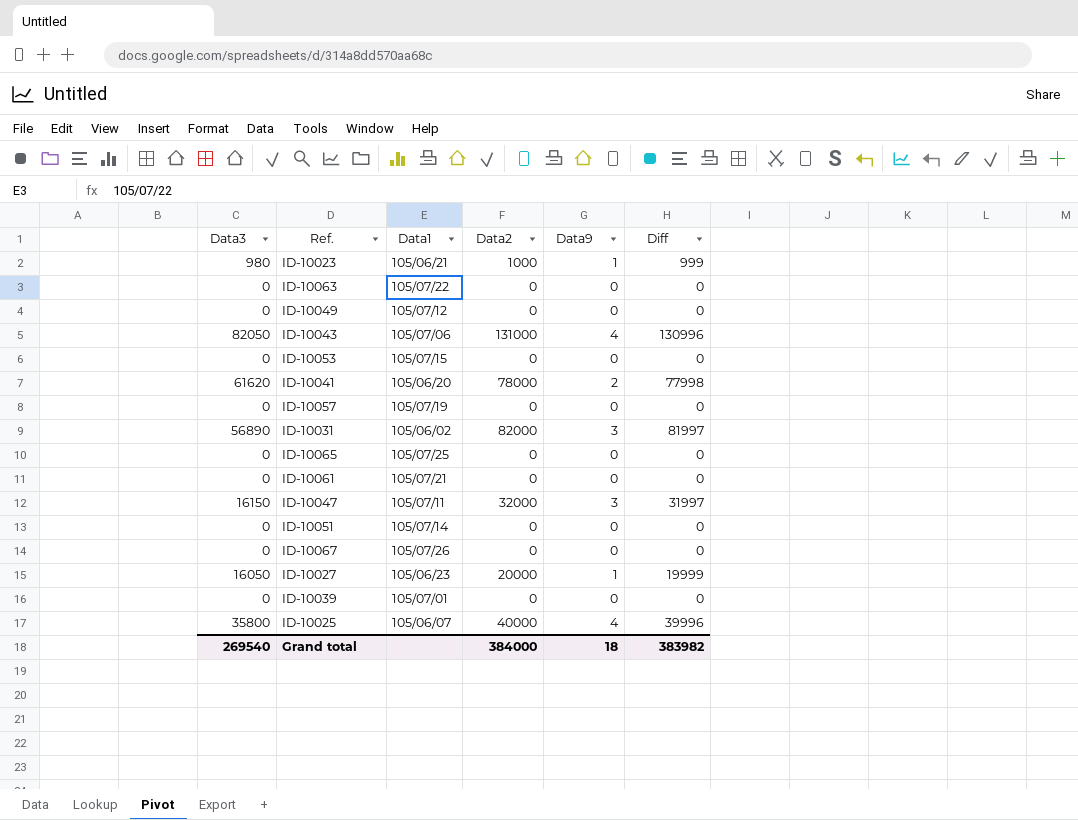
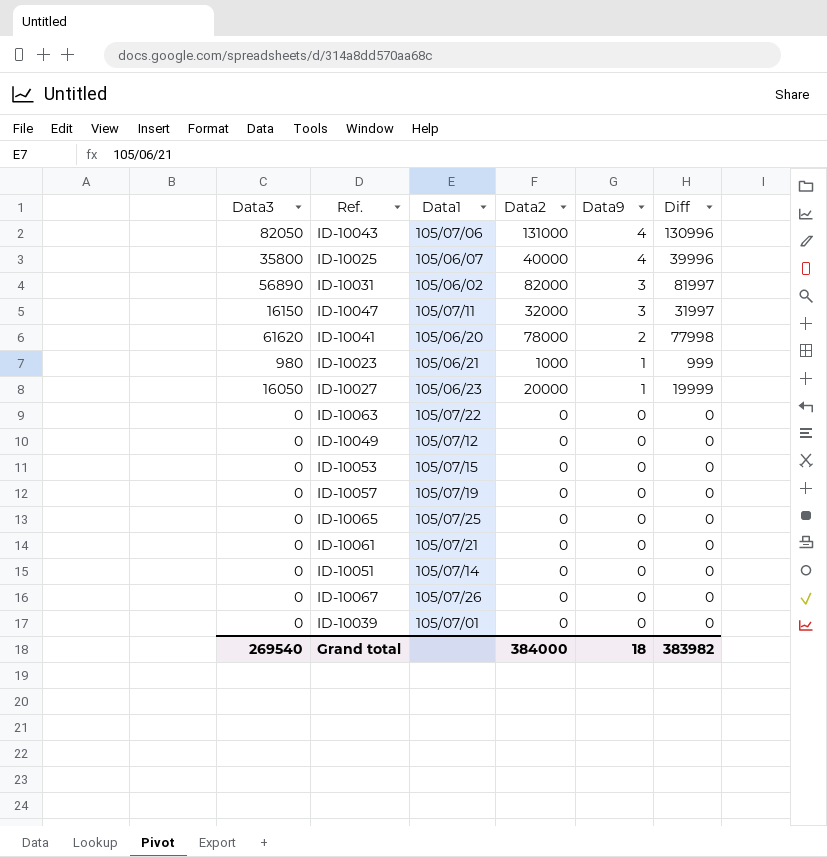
row order: none -> Data9 descending

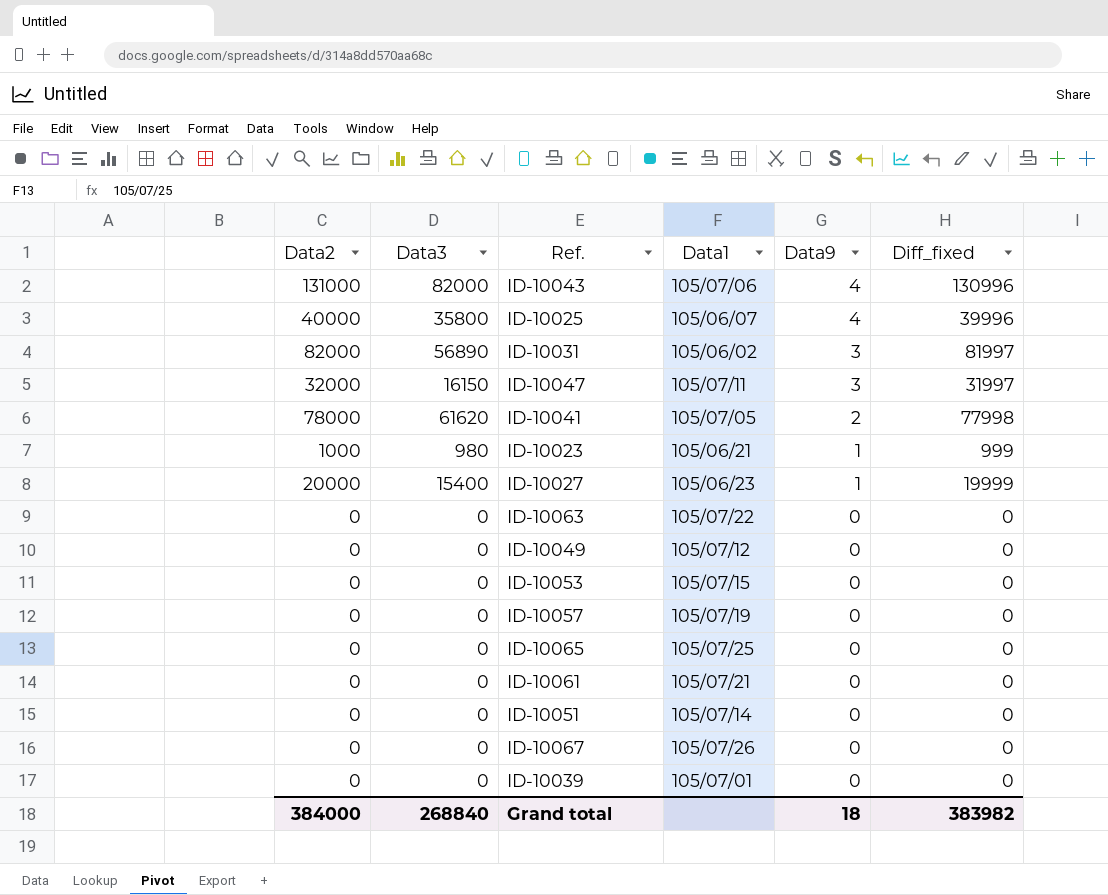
column Data2 | position: 4 -> 1
column name: Diff -> Diff_fixed
ID-10043 | Data3: 82050 -> 82000
ID-10041 | Data1: 105/06/20 -> 105/07/05
ID-10027 | Data3: 16050 -> 15400
Grand total | Data3: 269540 -> 268840

